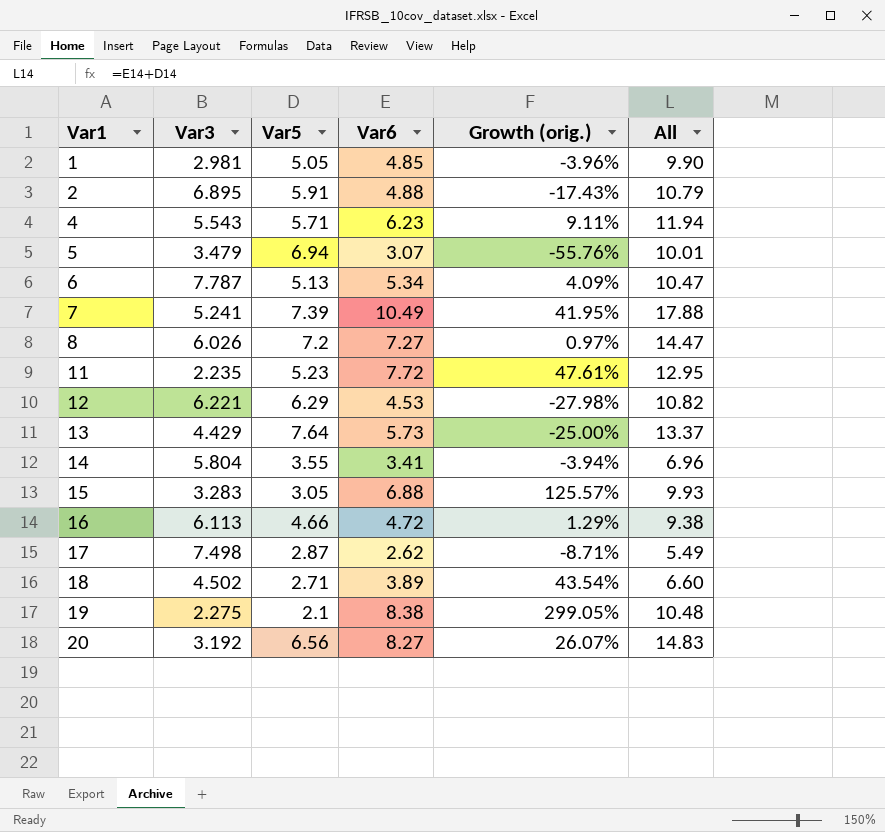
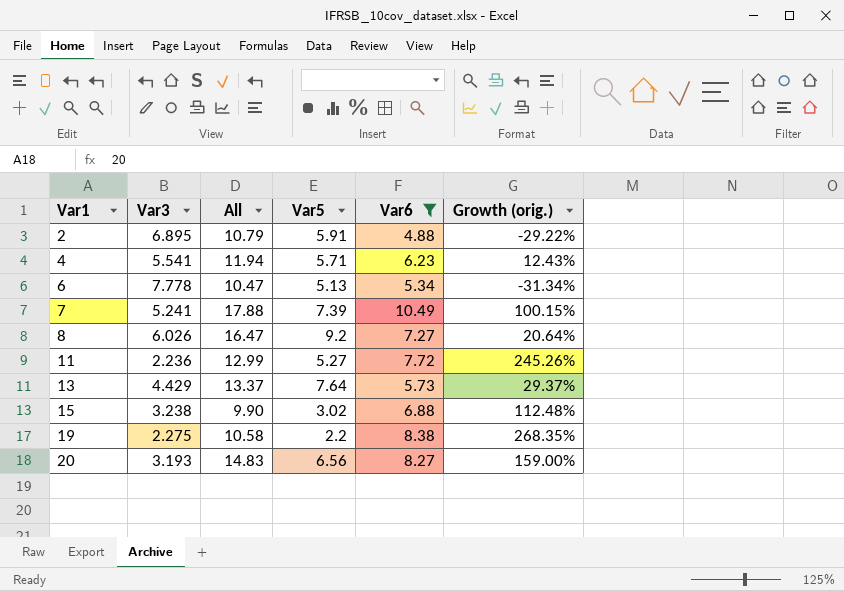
filter: none -> Var6 >= 4.88
column All | position: 6 -> 3
column Growth (orig.) | formula: ([Var6] - [Var5]) / [Var5] -> ([Var6] - [Var3]) / [Var3]
4 | Var3: 5.543 -> 5.541
6 | Var3: 7.787 -> 7.778
8 | All: 14.47 -> 16.47
8 | Var5: 7.2 -> 9.2
11 | Var3: 2.235 -> 2.236
11 | All: 12.95 -> 12.99
11 | Var5: 5.23 -> 5.27
15 | Var3: 3.283 -> 3.238
15 | All: 9.93 -> 9.90
15 | Var5: 3.05 -> 3.02
19 | All: 10.48 -> 10.58
19 | Var5: 2.1 -> 2.2
20 | Var3: 3.192 -> 3.193

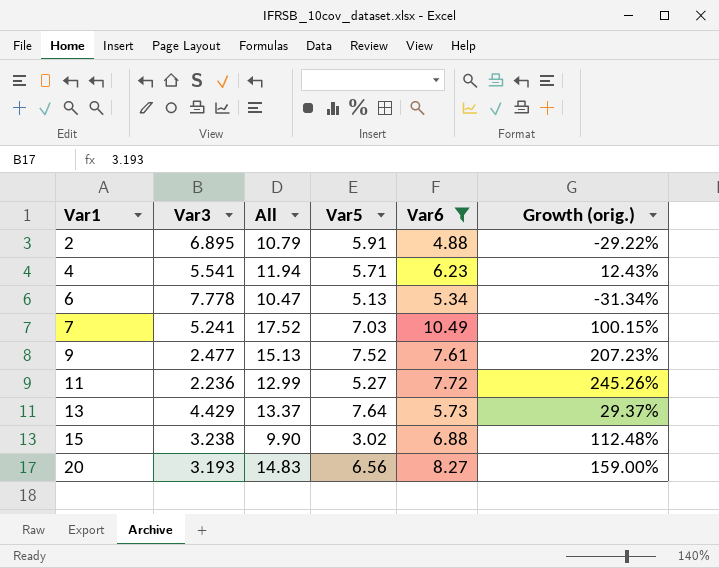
row 8: 6.026 | 16.47 | 9.2 | 7.27 | 20.64% -> none
row 19: 2.275 | 10.58 | 2.2 | 8.38 | 268.35% -> none
7 | All: 17.88 -> 17.52
7 | Var5: 7.39 -> 7.03
row 9: none -> 2.477 | 15.13 | 7.52 | 7.61 | 207.23%

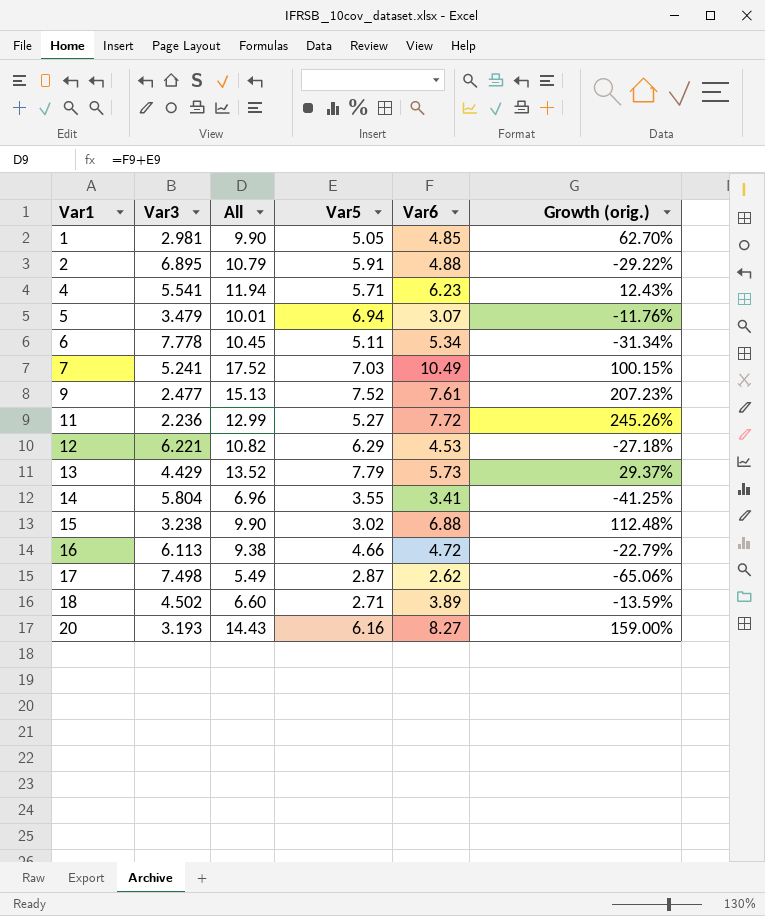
filter: Var6 >= 4.88 -> none
6 | All: 10.47 -> 10.45
6 | Var5: 5.13 -> 5.11
13 | All: 13.37 -> 13.52
13 | Var5: 7.64 -> 7.79
20 | All: 14.83 -> 14.43
20 | Var5: 6.56 -> 6.16

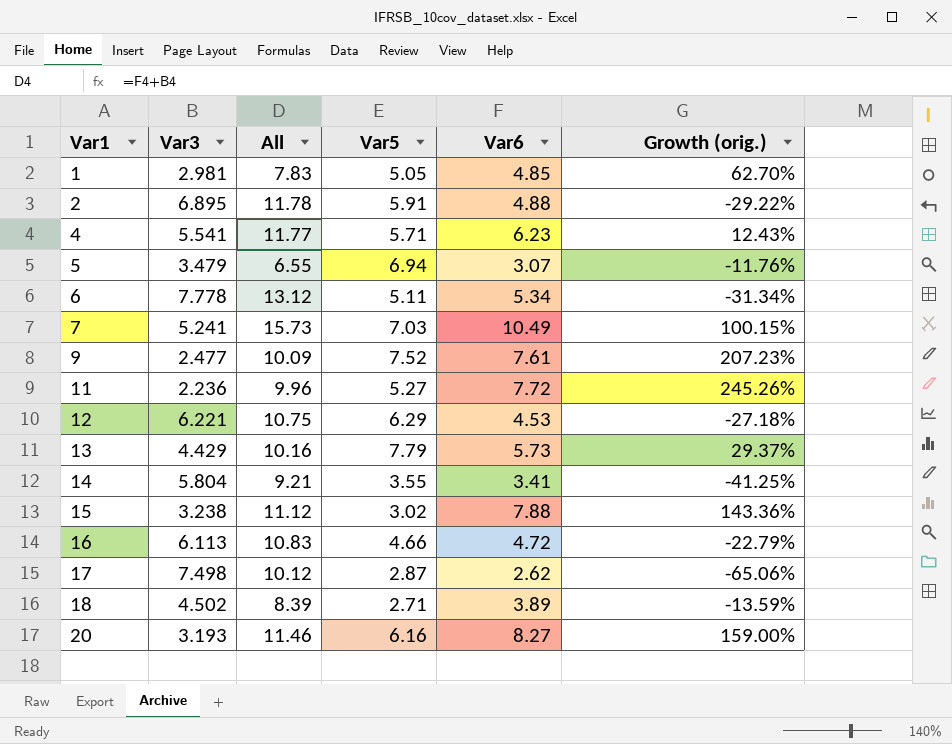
column All | formula: [Var5] + [Var6] -> [Var3] + [Var6]
15 | Var6: 6.88 -> 7.88
15 | Growth (orig.): 112.48% -> 143.36%

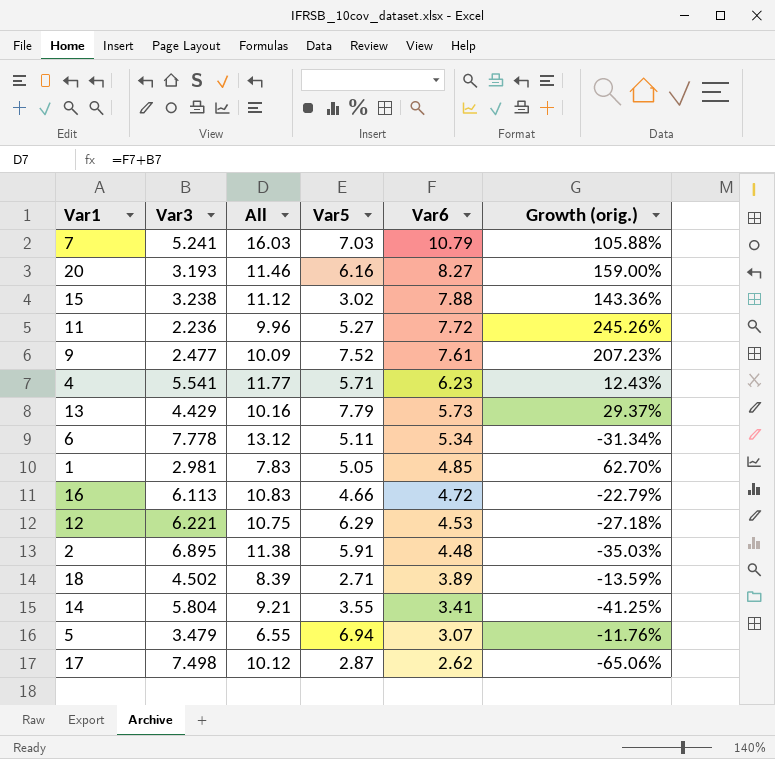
row order: Var1 ascending -> Var6 descending
7 | All: 15.73 -> 16.03
7 | Var6: 10.49 -> 10.79
7 | Growth (orig.): 100.15% -> 105.88%
2 | All: 11.78 -> 11.38
2 | Var6: 4.88 -> 4.48
2 | Growth (orig.): -29.22% -> -35.03%

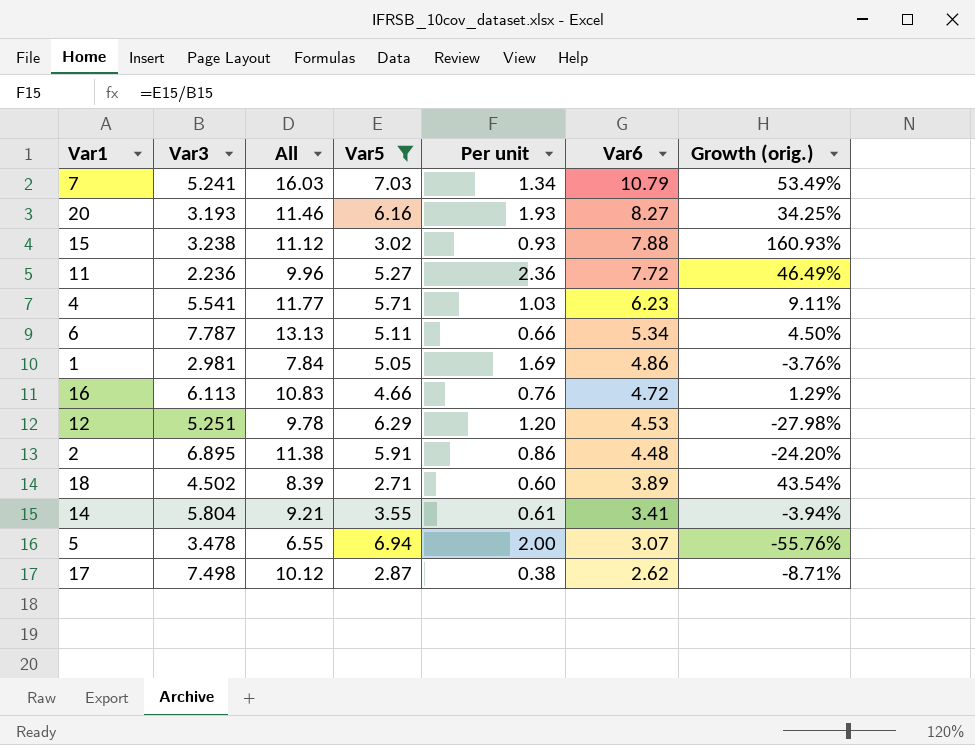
filter: none -> Var5 <= 7.03
column Per unit | formula: none -> [Var5] / [Var3]
column Growth (orig.) | formula: ([Var6] - [Var3]) / [Var3] -> ([Var6] - [Var5]) / [Var5]
6 | Var3: 7.778 -> 7.787
6 | All: 13.12 -> 13.13
1 | All: 7.83 -> 7.84
1 | Var6: 4.85 -> 4.86
12 | Var3: 6.221 -> 5.251
12 | All: 10.75 -> 9.78
5 | Var3: 3.479 -> 3.478

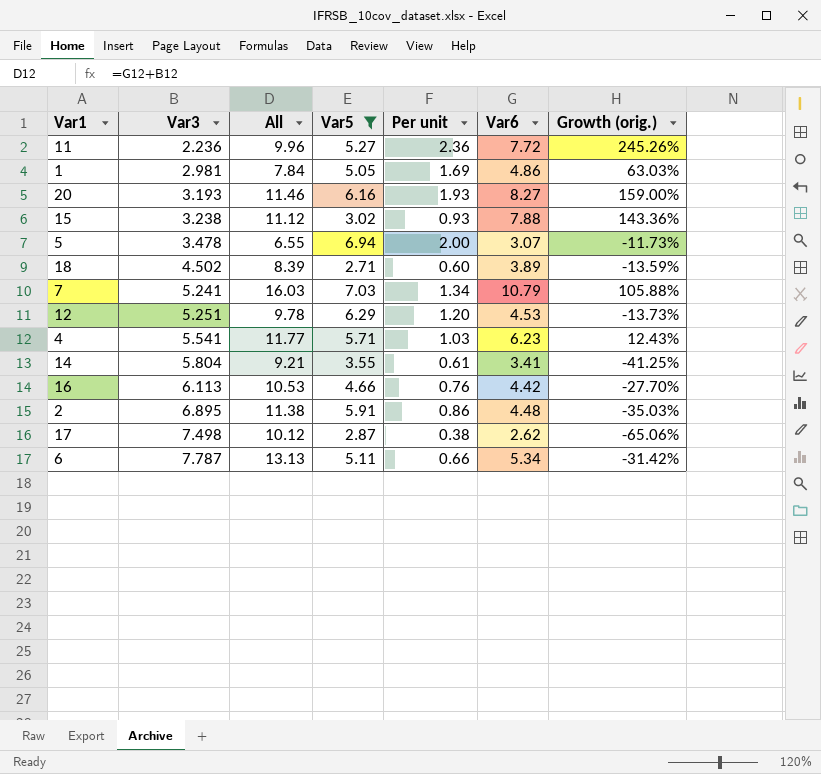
row order: Var6 descending -> Var3 ascending
column Growth (orig.) | formula: ([Var6] - [Var5]) / [Var5] -> ([Var6] - [Var3]) / [Var3]
16 | All: 10.83 -> 10.53
16 | Var6: 4.72 -> 4.42

